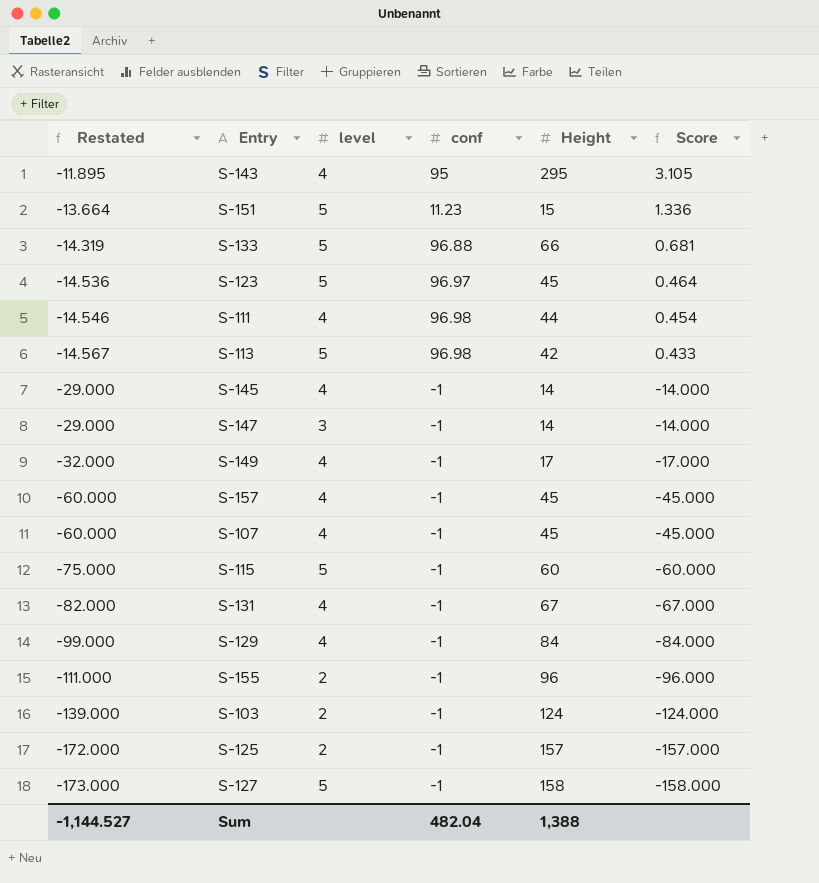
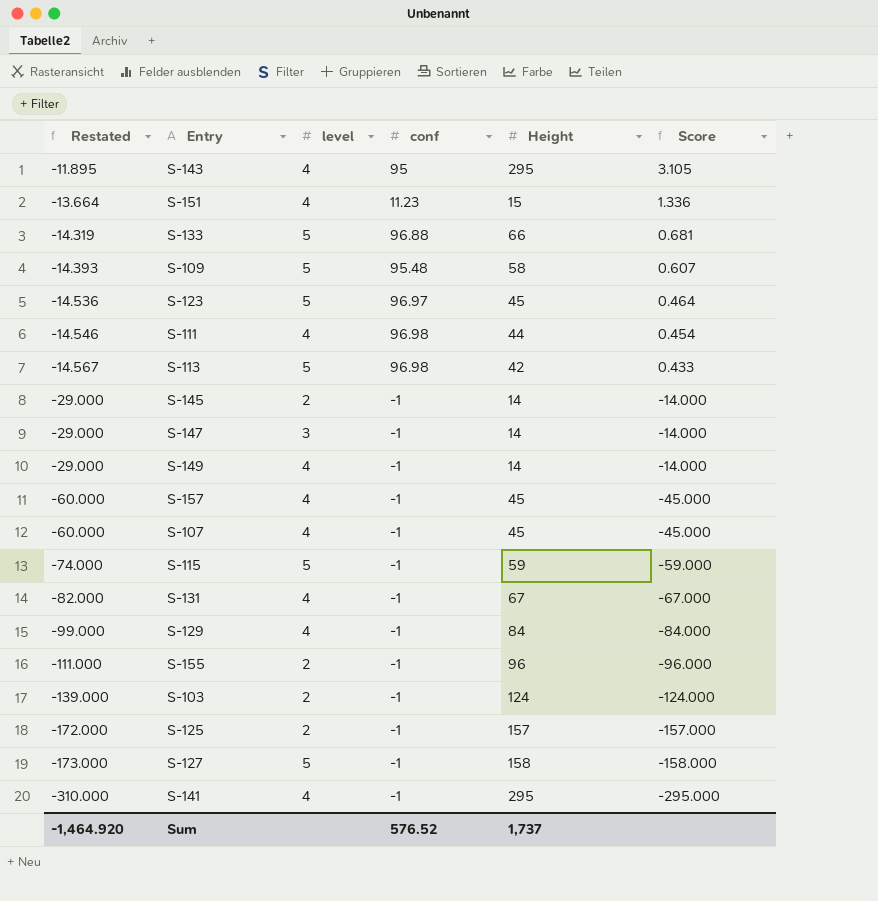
S-151 | level: 5 -> 4
row S-109: none -> -14.393 | 5 | 95.48 | 58 | 0.607
S-145 | level: 4 -> 2
S-149 | Restated: -32.000 -> -29.000
S-149 | Height: 17 -> 14
S-149 | Score: -17.000 -> -14.000
S-115 | Restated: -75.000 -> -74.000
S-115 | Height: 60 -> 59
S-115 | Score: -60.000 -> -59.000
row S-141: none -> -310.000 | 4 | -1 | 295 | -295.000
Sum | Restated: -1,144.527 -> -1,464.920
Sum | conf: 482.04 -> 576.52
Sum | Height: 1,388 -> 1,737

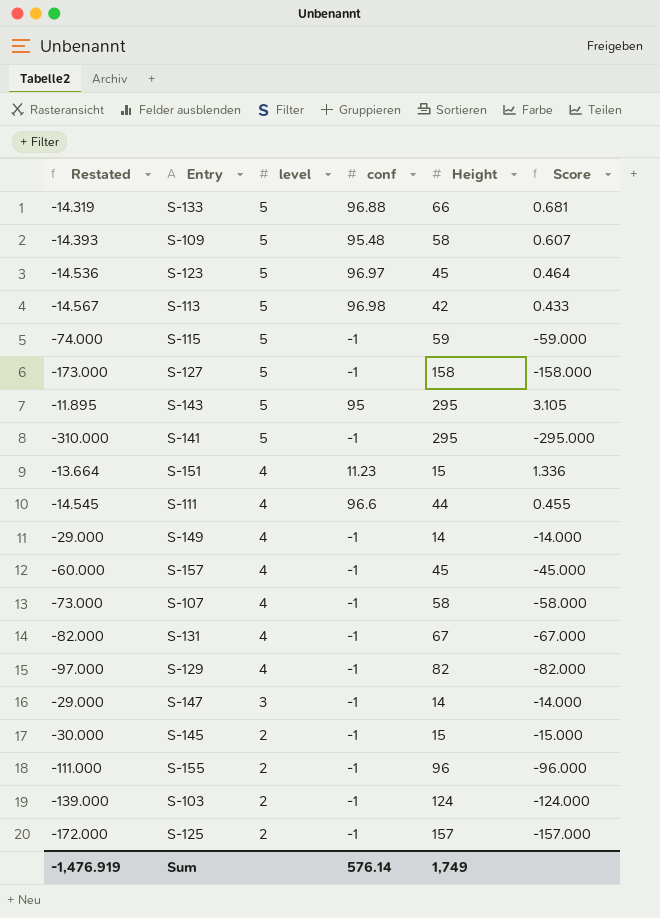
row order: Restated descending -> level descending
S-143 | level: 4 -> 5
S-141 | level: 4 -> 5
S-111 | Restated: -14.546 -> -14.545
S-111 | conf: 96.98 -> 96.6
S-111 | Score: 0.454 -> 0.455
S-107 | Restated: -60.000 -> -73.000
S-107 | Height: 45 -> 58
S-107 | Score: -45.000 -> -58.000
S-129 | Restated: -99.000 -> -97.000
S-129 | Height: 84 -> 82
S-129 | Score: -84.000 -> -82.000
S-145 | Restated: -29.000 -> -30.000
S-145 | Height: 14 -> 15
S-145 | Score: -14.000 -> -15.000
Sum | Restated: -1,464.920 -> -1,476.919
Sum | conf: 576.52 -> 576.14
Sum | Height: 1,737 -> 1,749

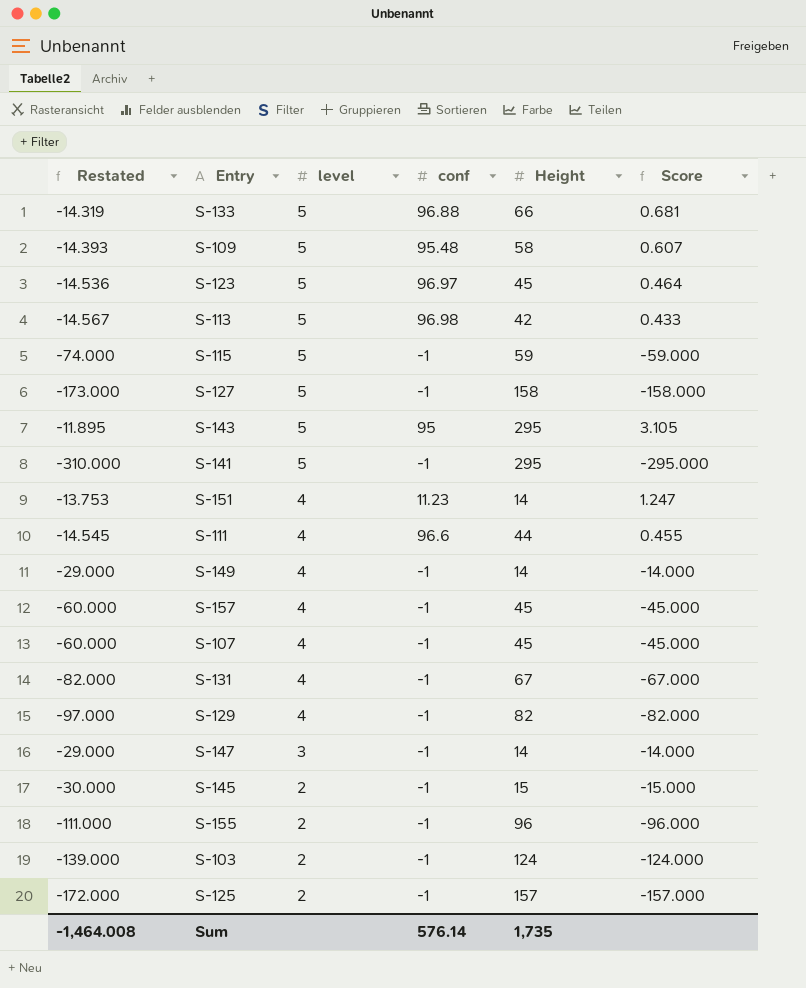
S-151 | Restated: -13.664 -> -13.753
S-151 | Height: 15 -> 14
S-151 | Score: 1.336 -> 1.247
S-107 | Restated: -73.000 -> -60.000
S-107 | Height: 58 -> 45
S-107 | Score: -58.000 -> -45.000
Sum | Restated: -1,476.919 -> -1,464.008
Sum | Height: 1,749 -> 1,735

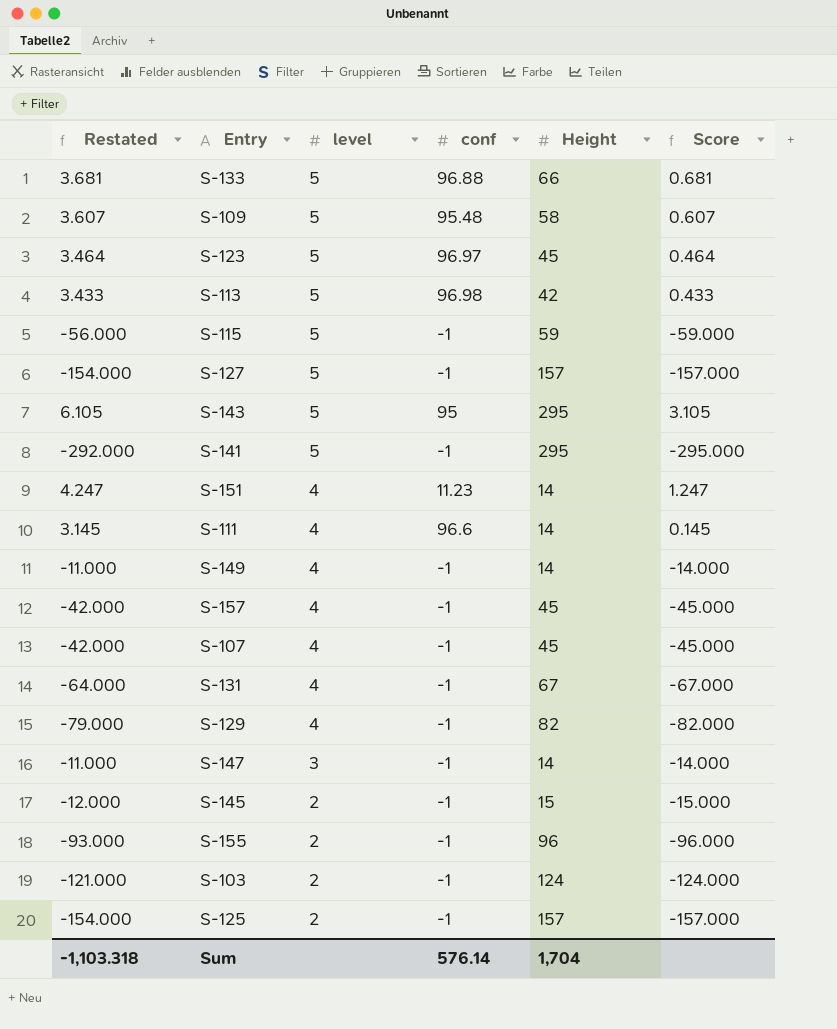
column Restated | formula: [Score] - 15 -> [Score] + 3
S-127 | Height: 158 -> 157
S-127 | Score: -158.000 -> -157.000
S-111 | Height: 44 -> 14
S-111 | Score: 0.455 -> 0.145
Sum | Restated: -1,464.008 -> -1,103.318
Sum | Height: 1,735 -> 1,704

